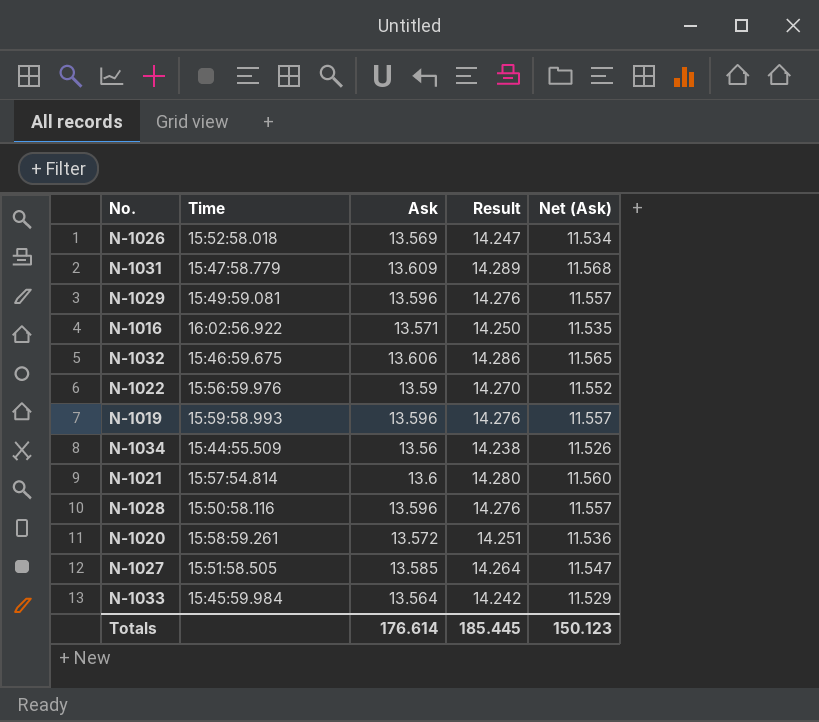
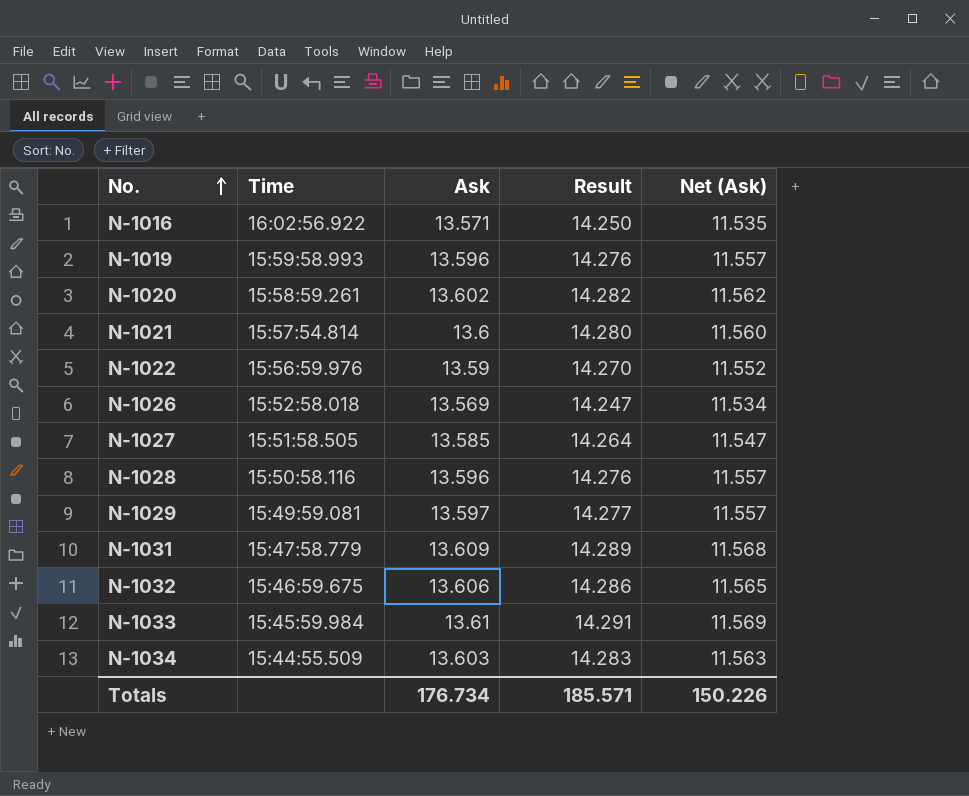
row order: none -> No. ascending
N-1020 | Ask: 13.572 -> 13.602
N-1020 | Result: 14.251 -> 14.282
N-1020 | Net (Ask): 11.536 -> 11.562
N-1029 | Ask: 13.596 -> 13.597
N-1029 | Result: 14.276 -> 14.277
N-1033 | Ask: 13.564 -> 13.61
N-1033 | Result: 14.242 -> 14.291
N-1033 | Net (Ask): 11.529 -> 11.569
N-1034 | Ask: 13.56 -> 13.603
N-1034 | Result: 14.238 -> 14.283
N-1034 | Net (Ask): 11.526 -> 11.563
Totals | Ask: 176.614 -> 176.734
Totals | Result: 185.445 -> 185.571
Totals | Net (Ask): 150.123 -> 150.226

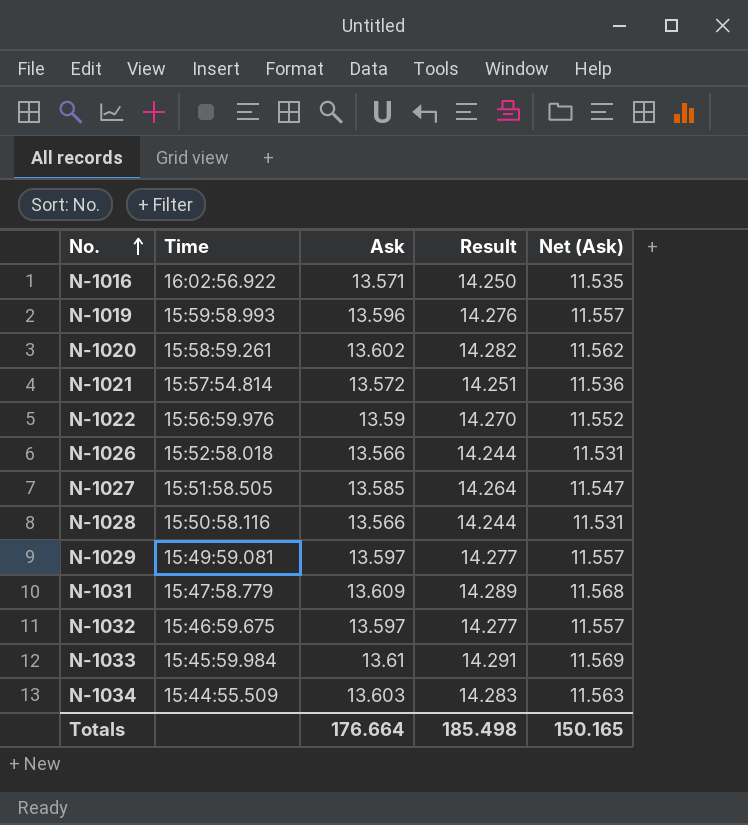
N-1021 | Ask: 13.6 -> 13.572
N-1021 | Result: 14.280 -> 14.251
N-1021 | Net (Ask): 11.560 -> 11.536
N-1026 | Ask: 13.569 -> 13.566
N-1026 | Result: 14.247 -> 14.244
N-1026 | Net (Ask): 11.534 -> 11.531
N-1028 | Ask: 13.596 -> 13.566
N-1028 | Result: 14.276 -> 14.244
N-1028 | Net (Ask): 11.557 -> 11.531
N-1032 | Ask: 13.606 -> 13.597
N-1032 | Result: 14.286 -> 14.277
N-1032 | Net (Ask): 11.565 -> 11.557
Totals | Ask: 176.734 -> 176.664
Totals | Result: 185.571 -> 185.498
Totals | Net (Ask): 150.226 -> 150.165

